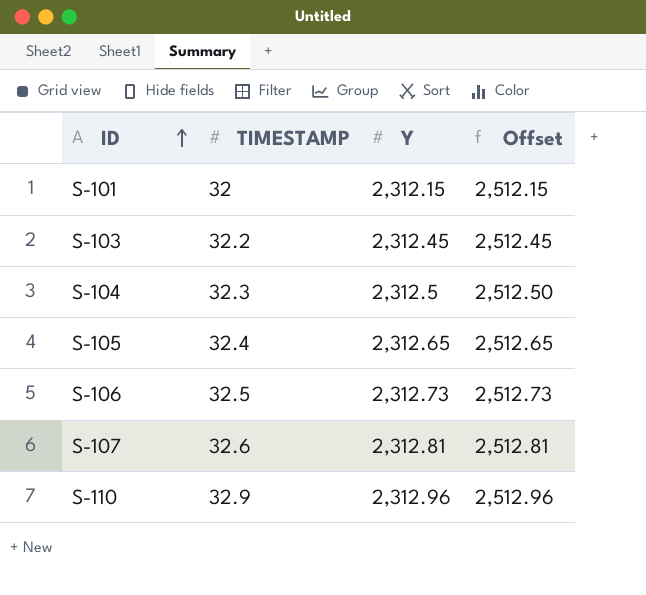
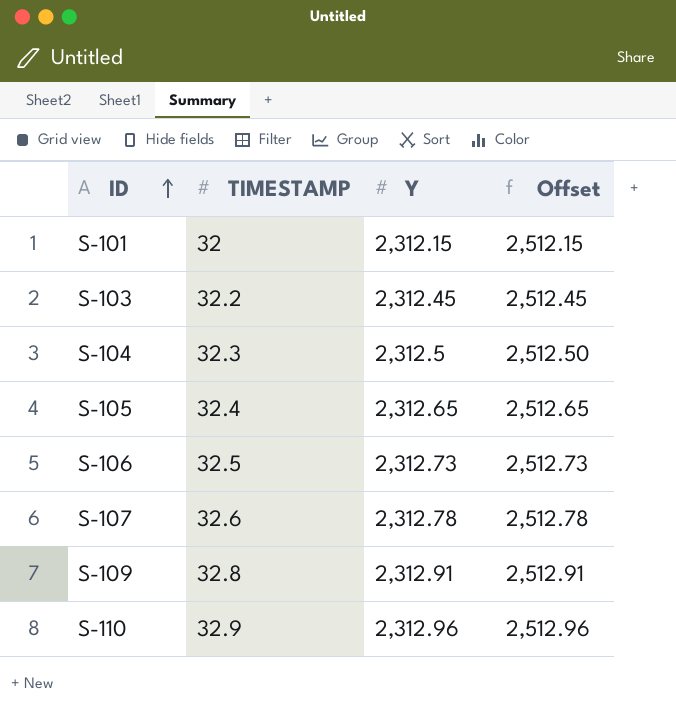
S-107 | Y: 2,312.81 -> 2,312.78
S-107 | Offset: 2,512.81 -> 2,512.78
row S-109: none -> 32.8 | 2,312.91 | 2,512.91

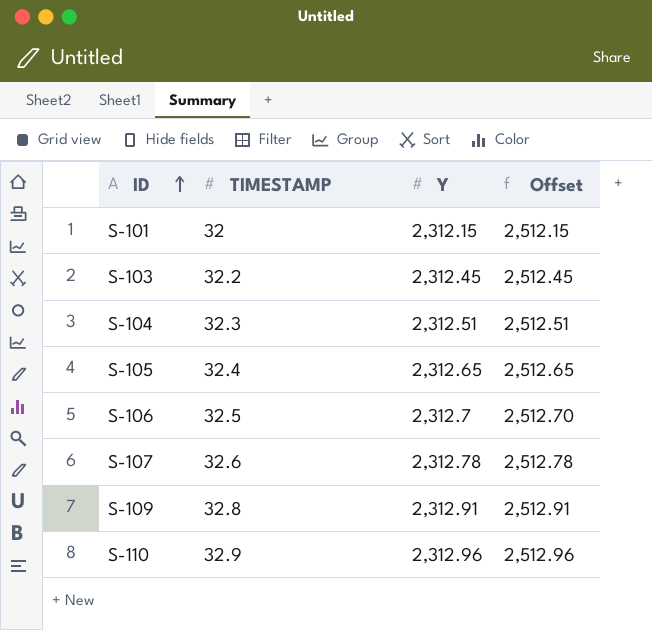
S-104 | Y: 2,312.5 -> 2,312.51
S-104 | Offset: 2,512.50 -> 2,512.51
S-106 | Y: 2,312.73 -> 2,312.7
S-106 | Offset: 2,512.73 -> 2,512.70

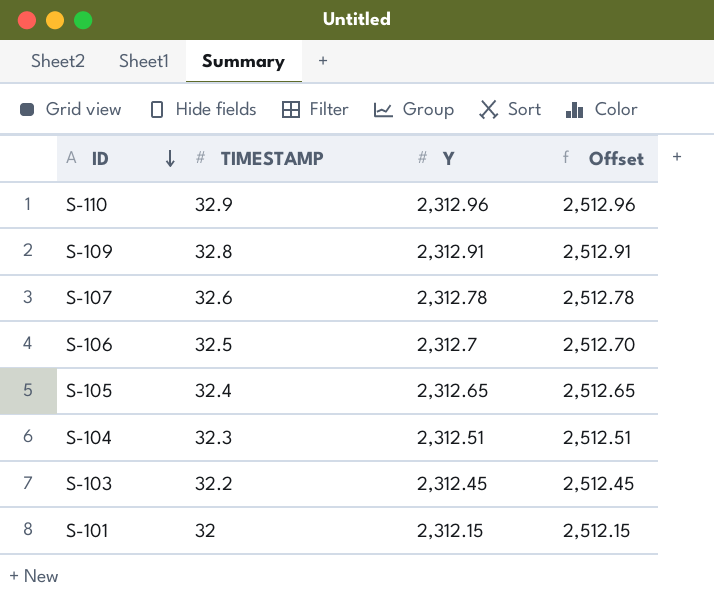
row order: ID ascending -> ID descending

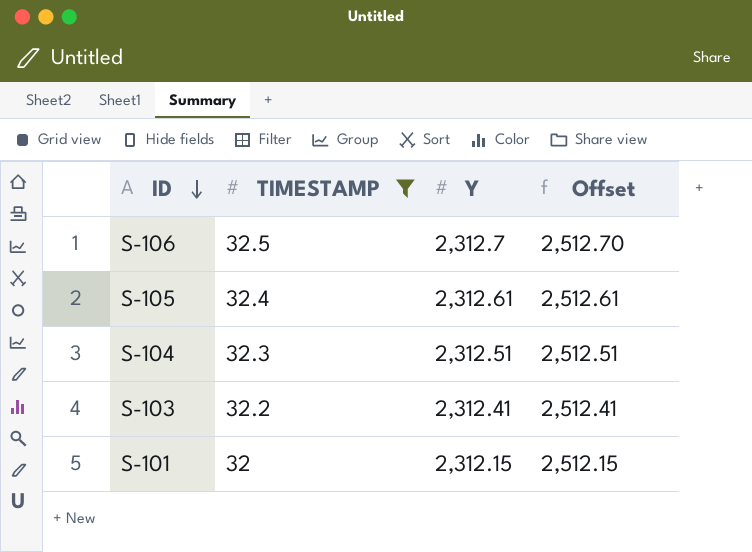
filter: none -> TIMESTAMP <= 32.5
S-105 | Y: 2,312.65 -> 2,312.61
S-105 | Offset: 2,512.65 -> 2,512.61
S-103 | Y: 2,312.45 -> 2,312.41
S-103 | Offset: 2,512.45 -> 2,512.41

